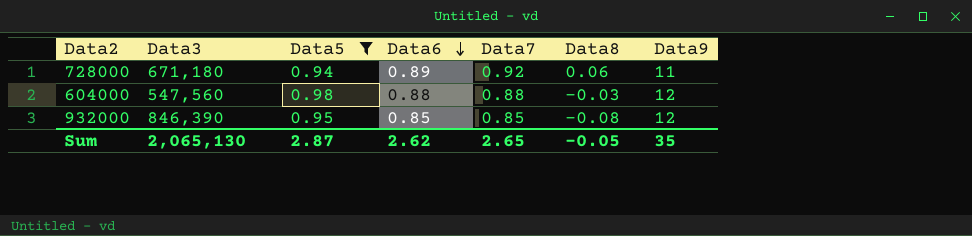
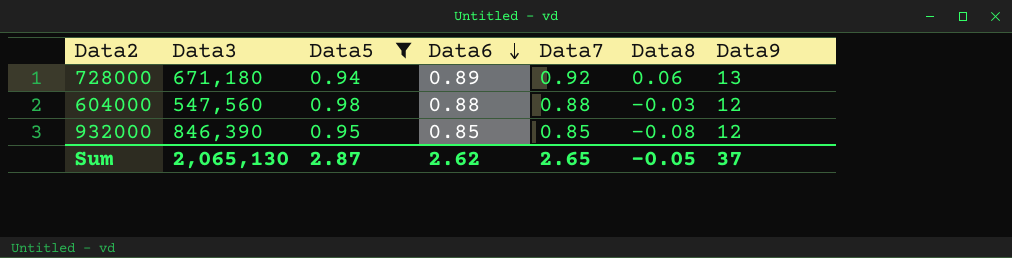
728000 | Data9: 11 -> 13
Sum | Data9: 35 -> 37

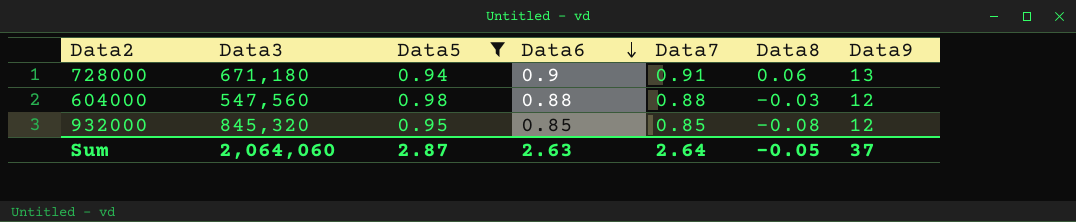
728000 | Data6: 0.89 -> 0.9
728000 | Data7: 0.92 -> 0.91
932000 | Data3: 846,390 -> 845,320
Sum | Data3: 2,065,130 -> 2,064,060
Sum | Data6: 2.62 -> 2.63
Sum | Data7: 2.65 -> 2.64

